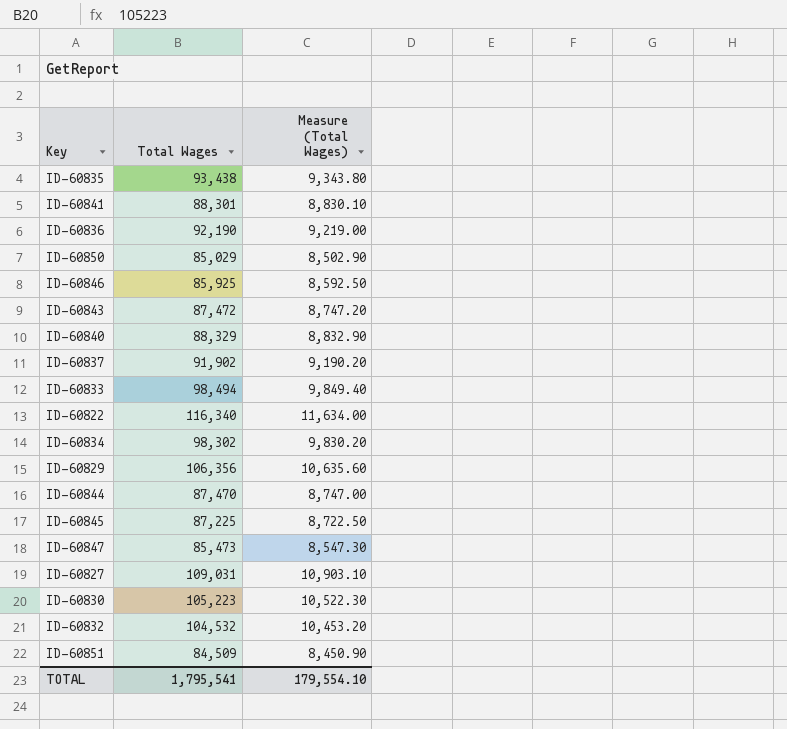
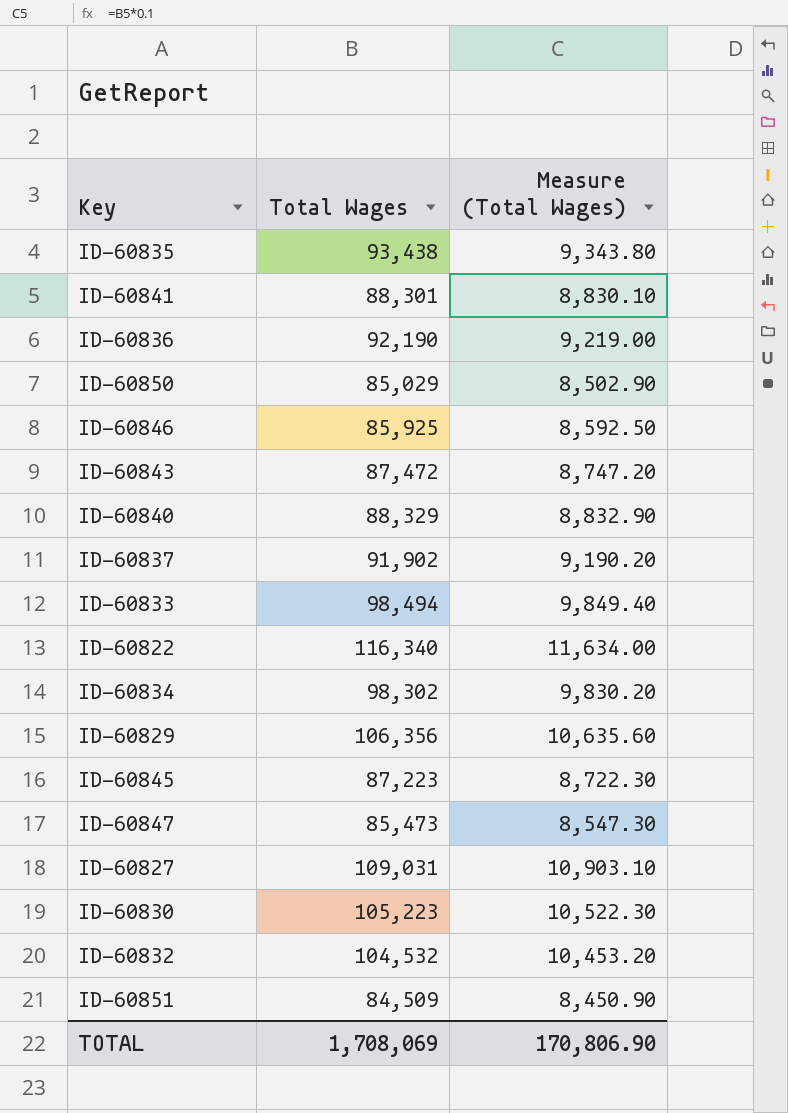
row ID-60844: 87,470 | 8,747.00 -> none
ID-60845 | Total Wages: 87,225 -> 87,223
ID-60845 | Measure (Total Wages): 8,722.50 -> 8,722.30
TOTAL | Total Wages: 1,795,541 -> 1,708,069
TOTAL | Measure (Total Wages): 179,554.10 -> 170,806.90

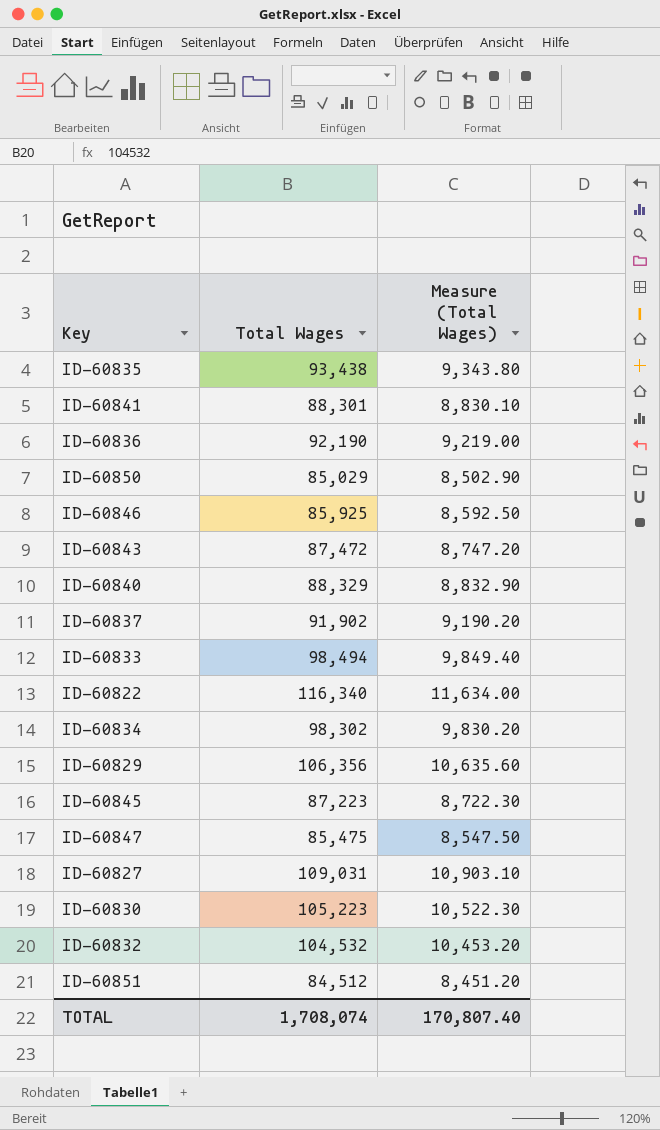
ID-60847 | Total Wages: 85,473 -> 85,475
ID-60847 | Measure (Total Wages): 8,547.30 -> 8,547.50
ID-60851 | Total Wages: 84,509 -> 84,512
ID-60851 | Measure (Total Wages): 8,450.90 -> 8,451.20
TOTAL | Total Wages: 1,708,069 -> 1,708,074
TOTAL | Measure (Total Wages): 170,806.90 -> 170,807.40

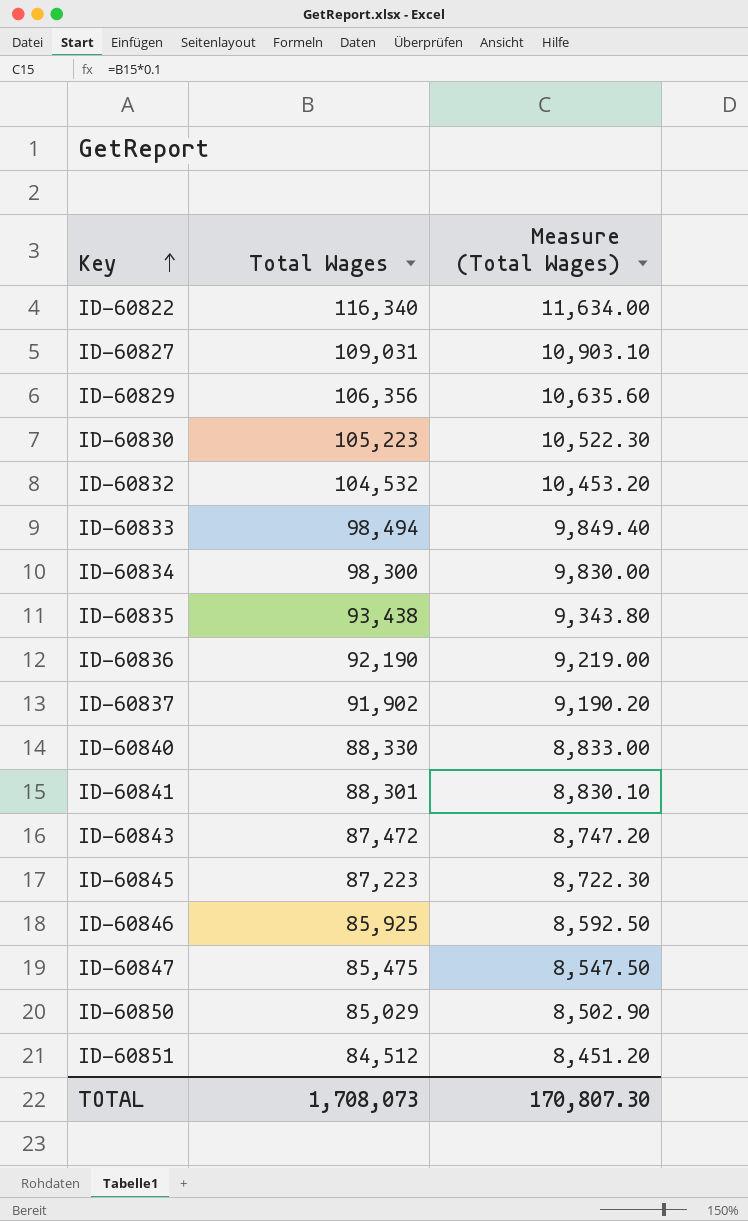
row order: none -> Key ascending
ID-60834 | Total Wages: 98,302 -> 98,300
ID-60834 | Measure (Total Wages): 9,830.20 -> 9,830.00
ID-60840 | Total Wages: 88,329 -> 88,330
ID-60840 | Measure (Total Wages): 8,832.90 -> 8,833.00
TOTAL | Total Wages: 1,708,074 -> 1,708,073
TOTAL | Measure (Total Wages): 170,807.40 -> 170,807.30

